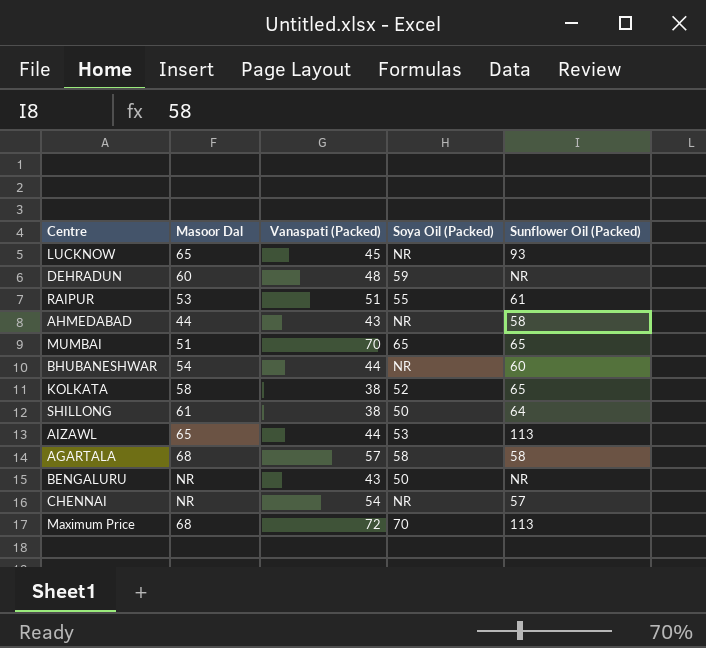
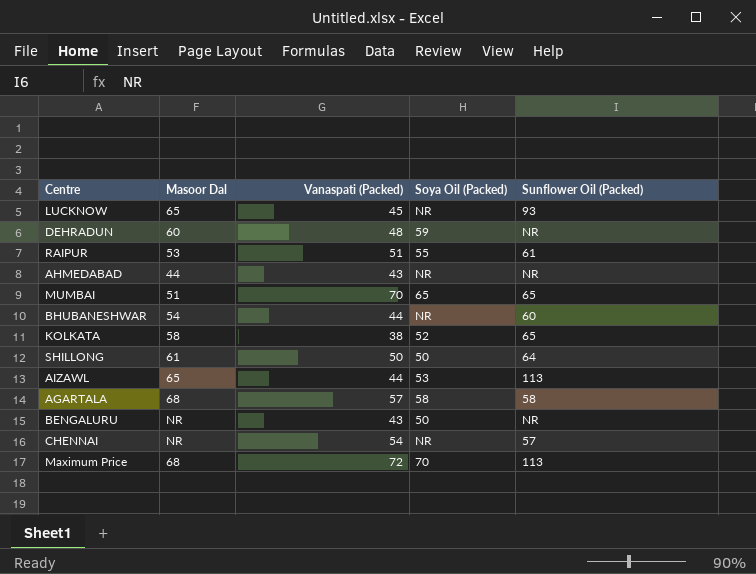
AHMEDABAD | Sunflower Oil (Packed): 58 -> NR
SHILLONG | Vanaspati (Packed): 38 -> 50

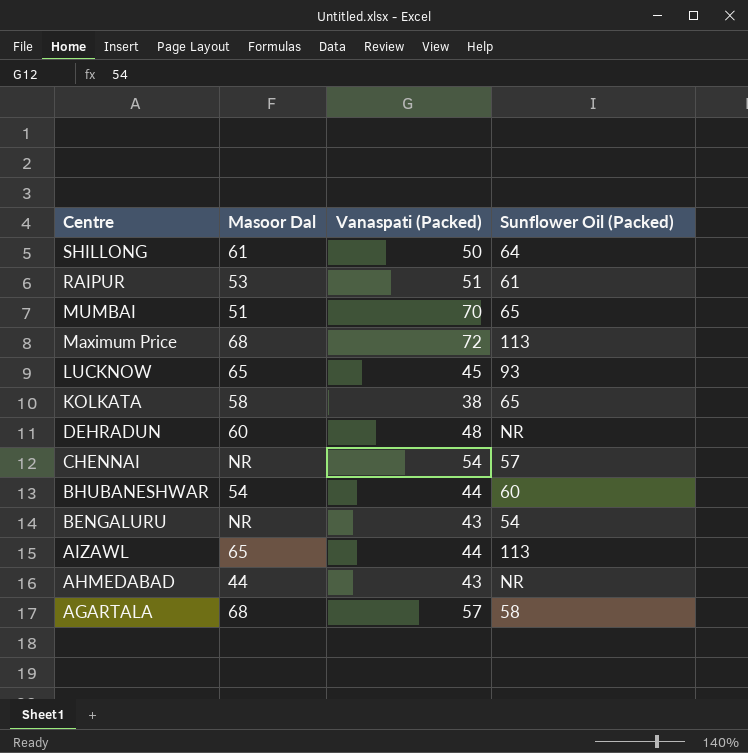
row order: none -> Centre descending
column Soya Oil (Packed) | position: 4 -> none
BENGALURU | Sunflower Oil (Packed): NR -> 54

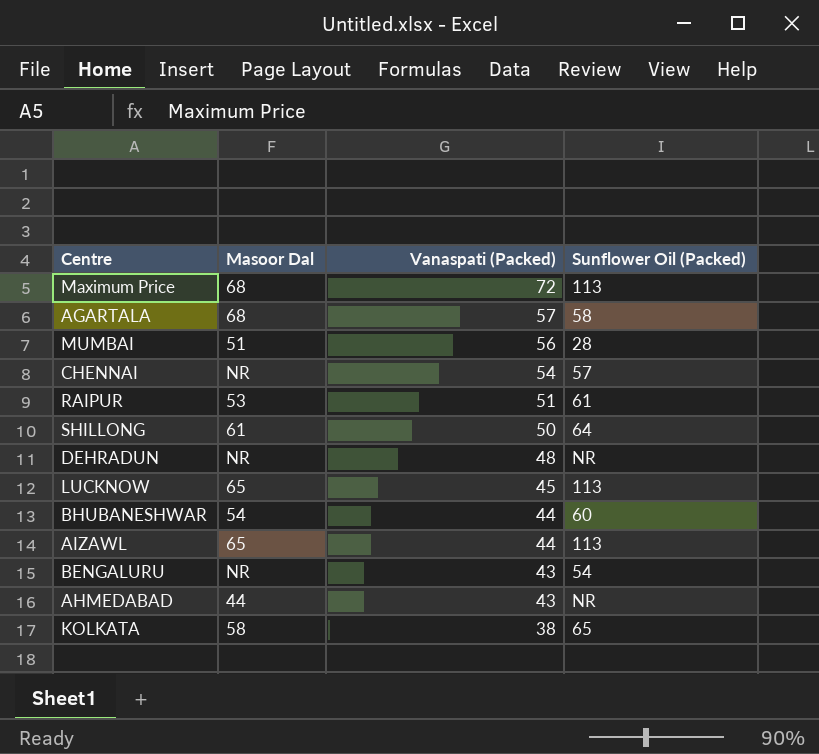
row order: Centre descending -> Vanaspati (Packed) descending
MUMBAI | Vanaspati (Packed): 70 -> 56
MUMBAI | Sunflower Oil (Packed): 65 -> 28
DEHRADUN | Masoor Dal: 60 -> NR
LUCKNOW | Sunflower Oil (Packed): 93 -> 113

